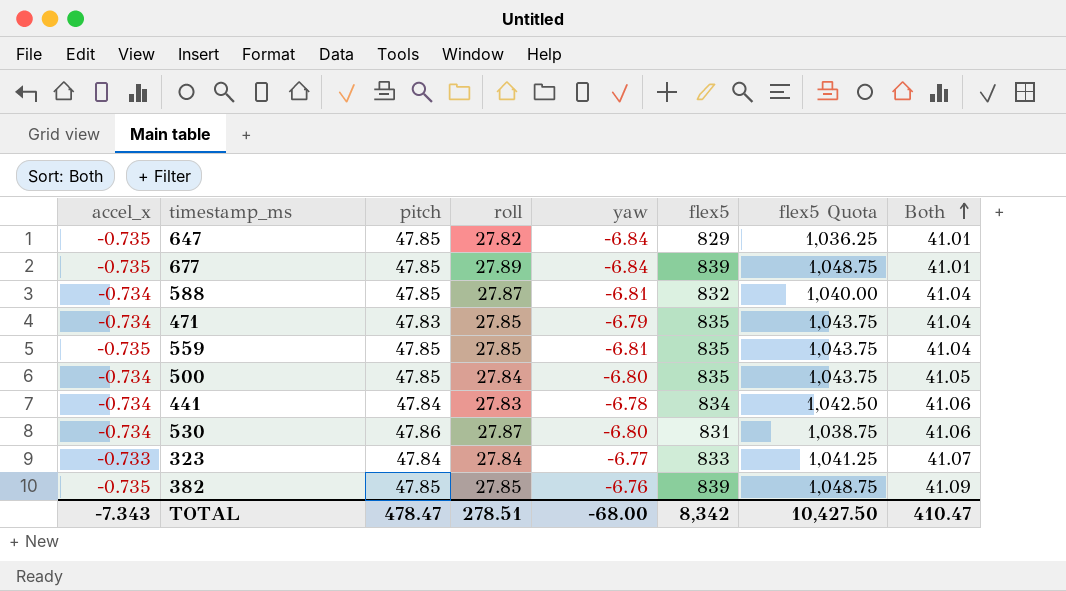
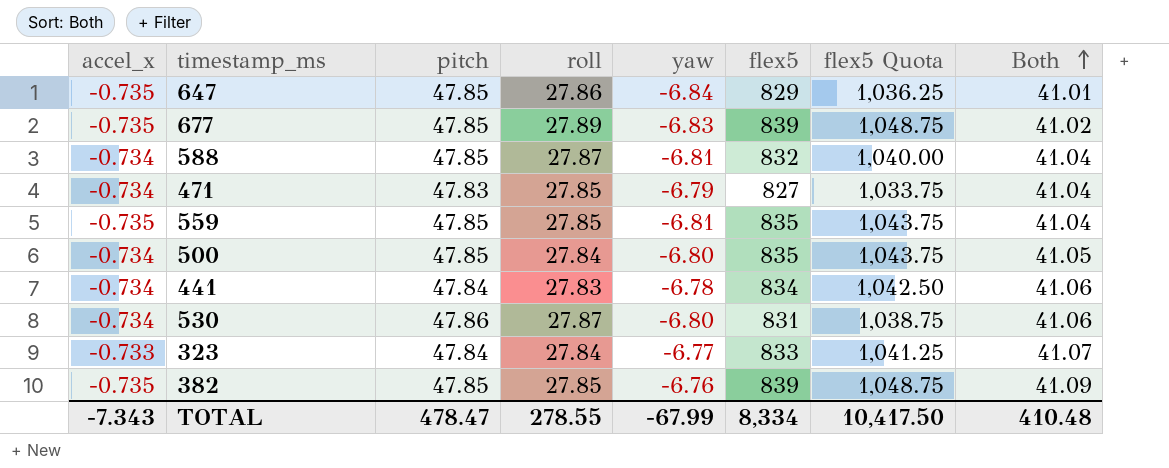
647 | roll: 27.82 -> 27.86
677 | yaw: -6.84 -> -6.83
677 | Both: 41.01 -> 41.02
471 | flex5: 835 -> 827
471 | flex5 Quota: 1,043.75 -> 1,033.75
TOTAL | roll: 278.51 -> 278.55
TOTAL | yaw: -68.00 -> -67.99
TOTAL | flex5: 8,342 -> 8,334
TOTAL | flex5 Quota: 10,427.50 -> 10,417.50
TOTAL | Both: 410.47 -> 410.48

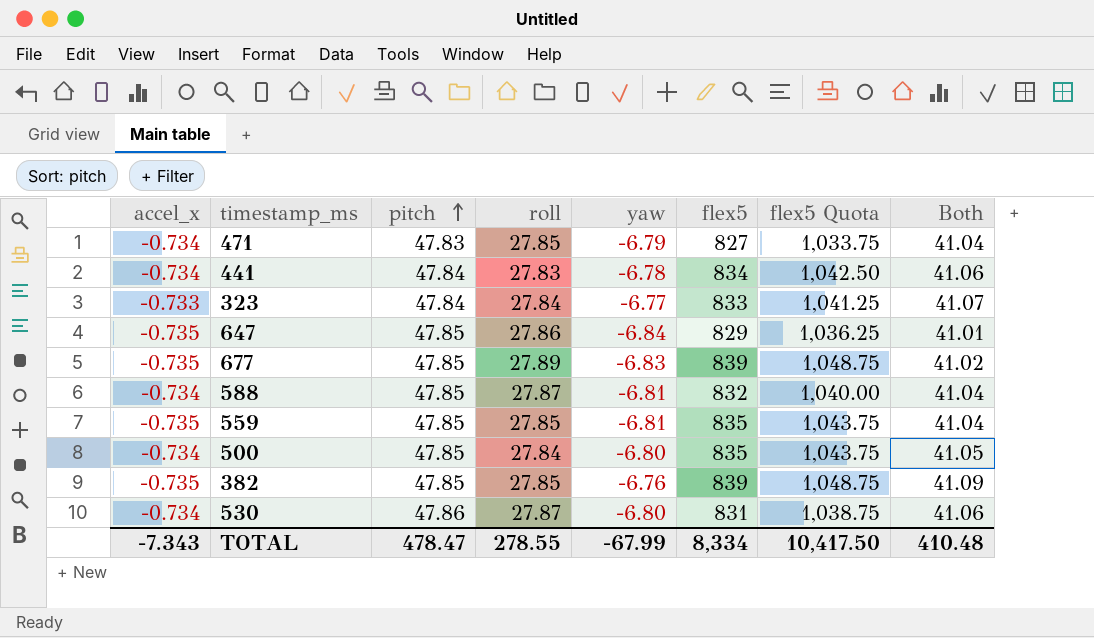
row order: Both ascending -> pitch ascending

